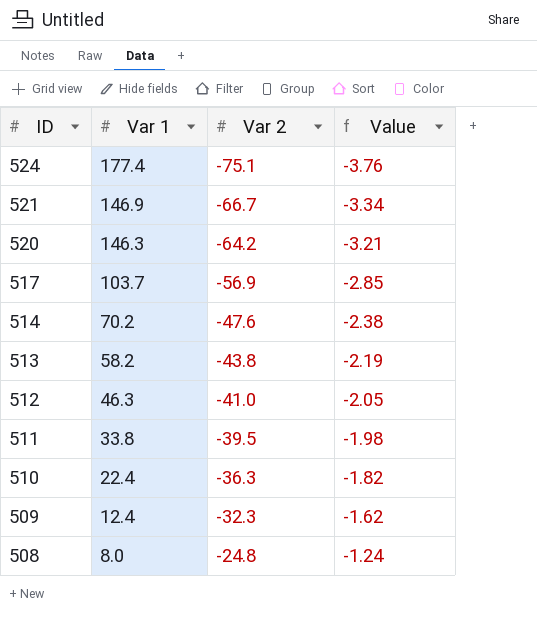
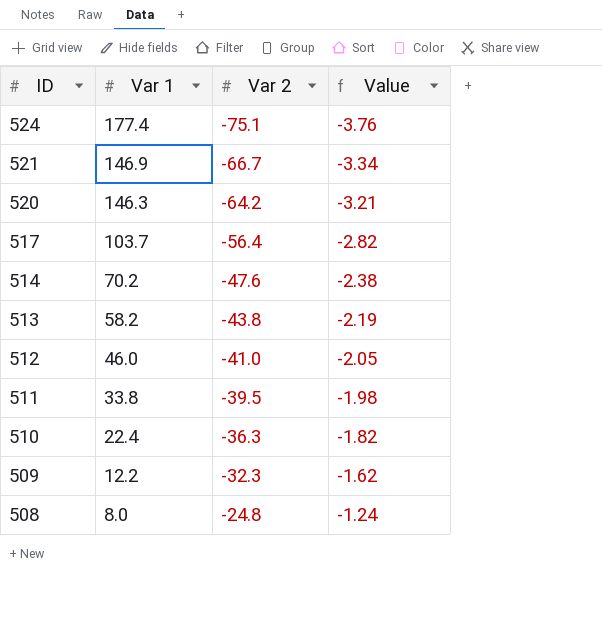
517 | Var 2: -56.9 -> -56.4
517 | Value: -2.85 -> -2.82
512 | Var 1: 46.3 -> 46.0
509 | Var 1: 12.4 -> 12.2

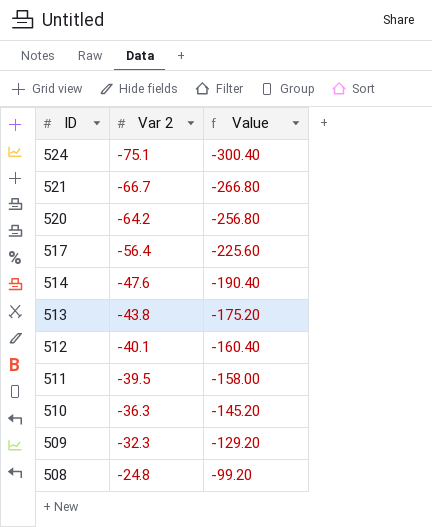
column Var 1 | position: 2 -> none
column Value | formula: [Var 2] * 0.05 -> [Var 2] * 4
512 | Var 2: -41.0 -> -40.1

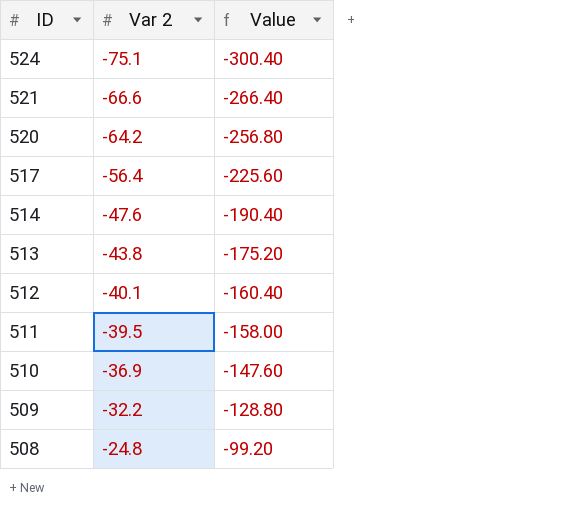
521 | Var 2: -66.7 -> -66.6
521 | Value: -266.80 -> -266.40
510 | Var 2: -36.3 -> -36.9
510 | Value: -145.20 -> -147.60
509 | Var 2: -32.3 -> -32.2
509 | Value: -129.20 -> -128.80

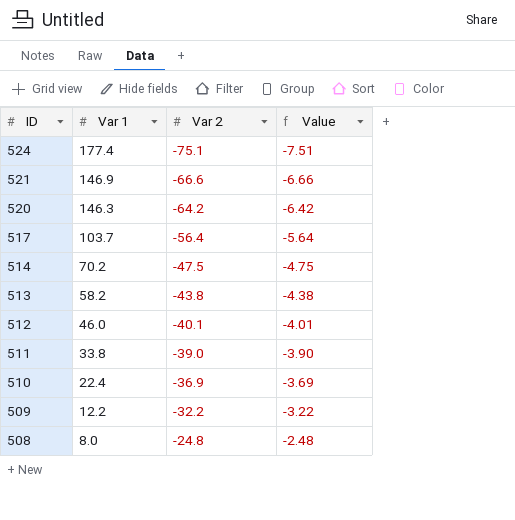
column Var 1 | position: none -> 2
column Value | formula: [Var 2] * 4 -> [Var 2] * 0.1
514 | Var 2: -47.6 -> -47.5
511 | Var 2: -39.5 -> -39.0

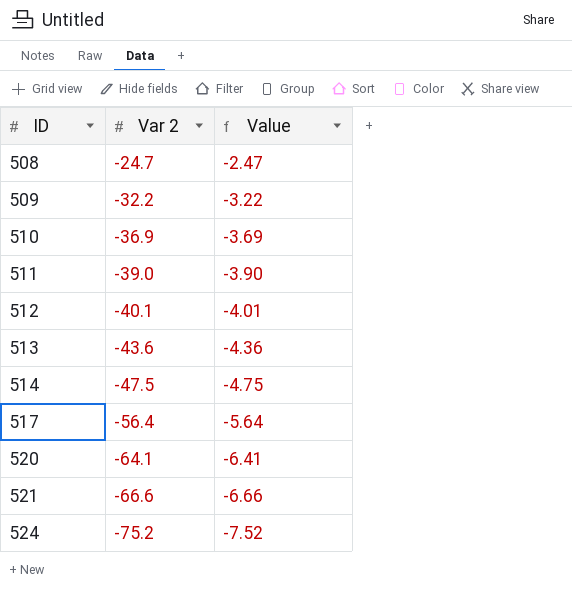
row order: ID descending -> ID ascending
column Var 1 | position: 2 -> none
508 | Var 2: -24.8 -> -24.7
508 | Value: -2.48 -> -2.47
513 | Var 2: -43.8 -> -43.6
513 | Value: -4.38 -> -4.36
520 | Var 2: -64.2 -> -64.1
520 | Value: -6.42 -> -6.41
524 | Var 2: -75.1 -> -75.2
524 | Value: -7.51 -> -7.52

